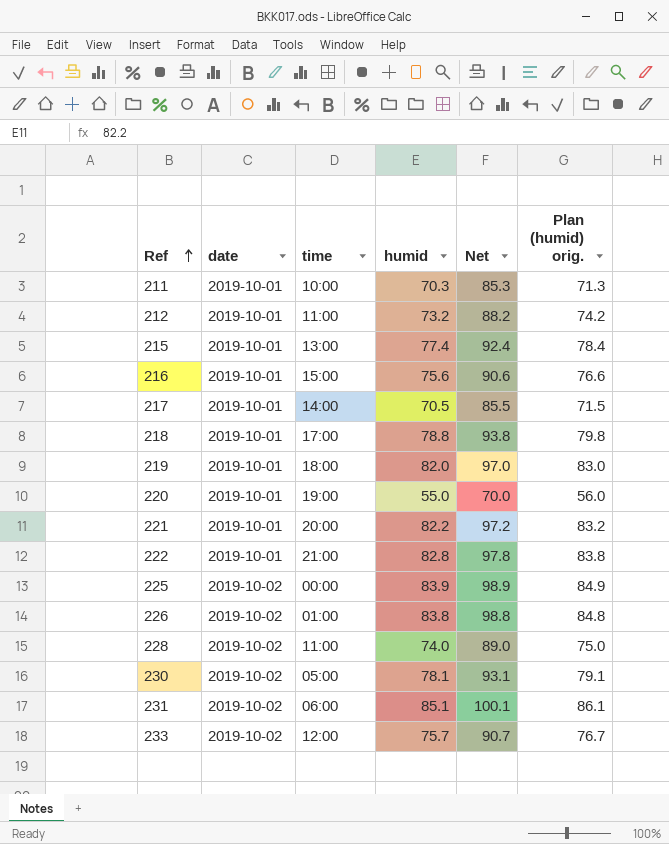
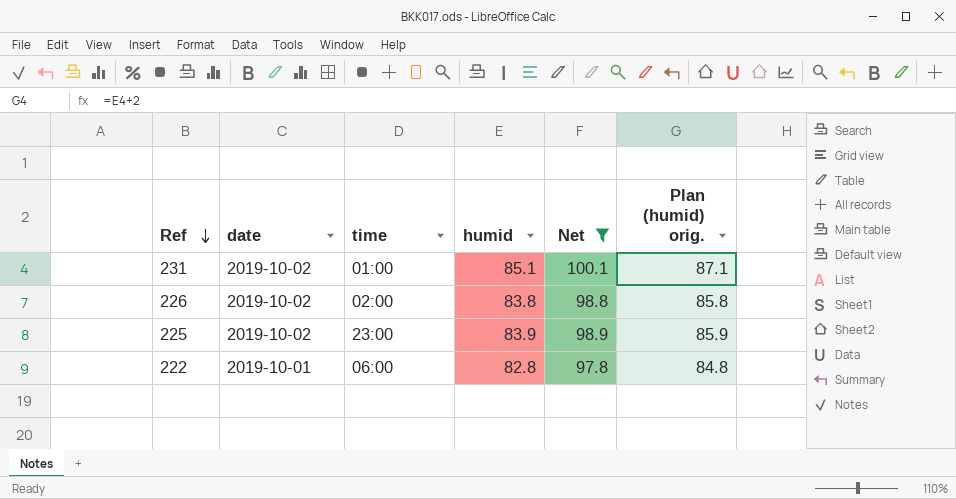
filter: none -> Net >= 97.8
row order: Ref ascending -> Ref descending
column Plan (humid) orig. | formula: [humid] + 1 -> [humid] + 2
231 | time: 06:00 -> 01:00
226 | time: 01:00 -> 02:00
225 | time: 00:00 -> 23:00
222 | time: 21:00 -> 06:00

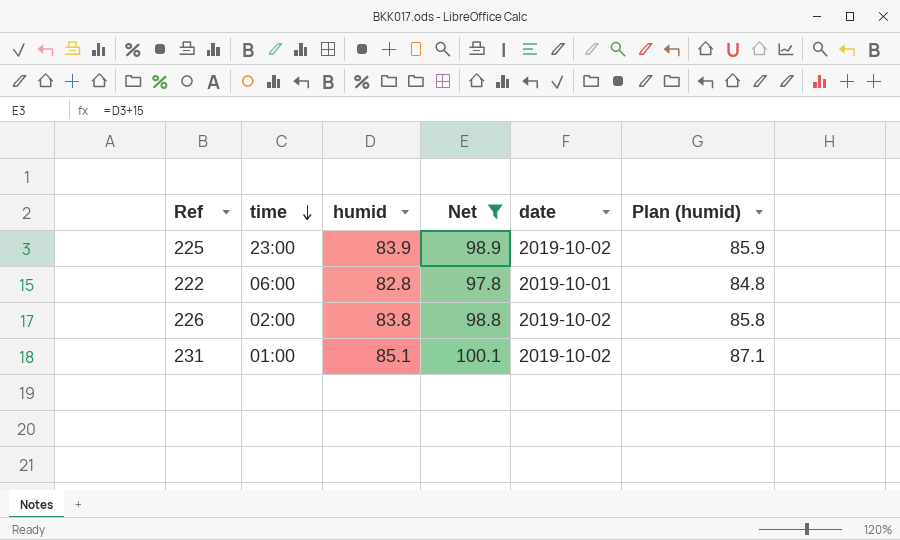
row order: Ref descending -> time descending
column date | position: 2 -> 5
column name: Plan (humid) orig. -> Plan (humid)

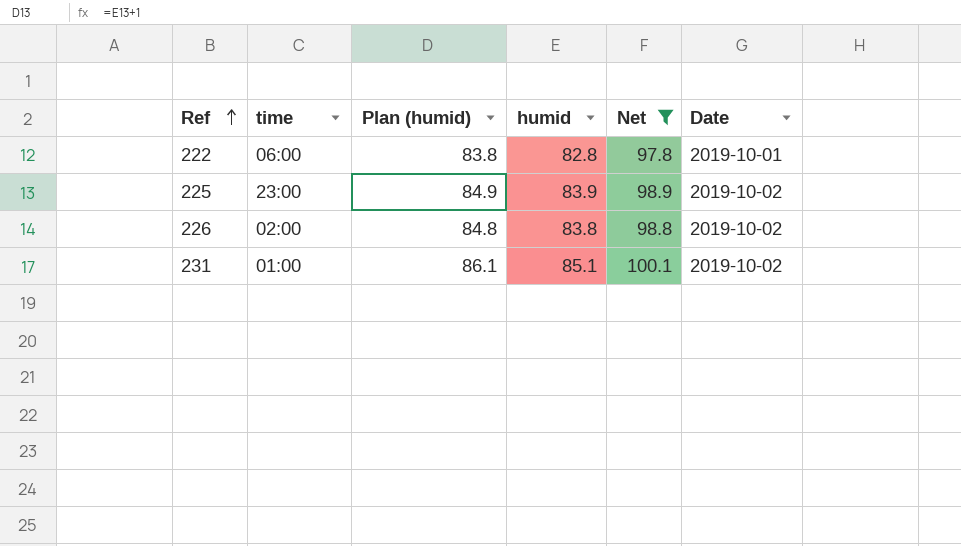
row order: time descending -> Ref ascending
column Plan (humid) | formula: [humid] + 2 -> [humid] + 1
column Plan (humid) | position: 6 -> 3
column name: date -> Date

